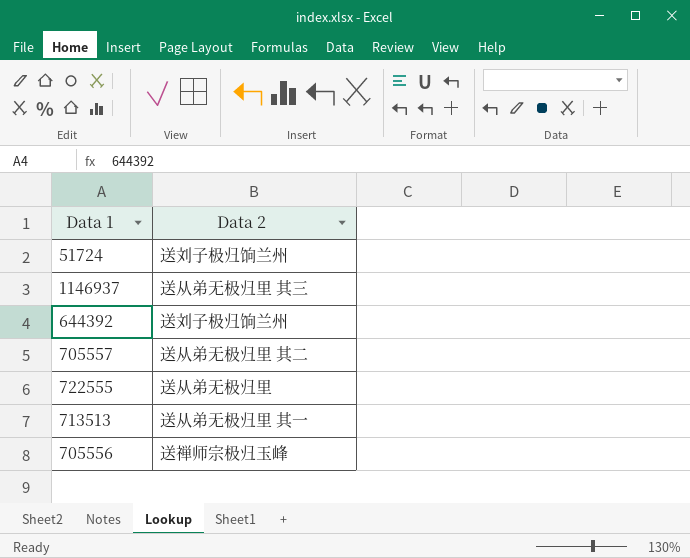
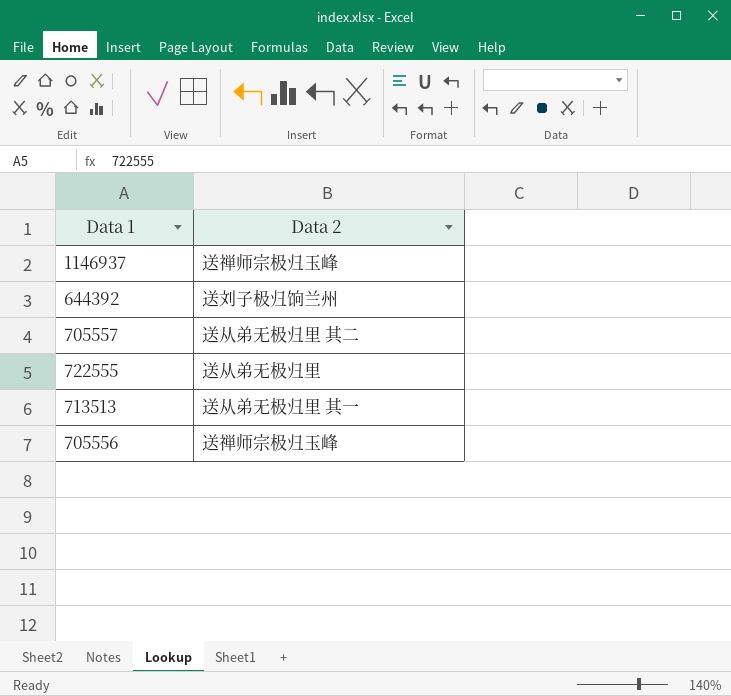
row 51724: 送刘子极归饷兰州 -> none
1146937 | Data 2: 送从弟无极归里 其三 -> 送禅师宗极归玉峰

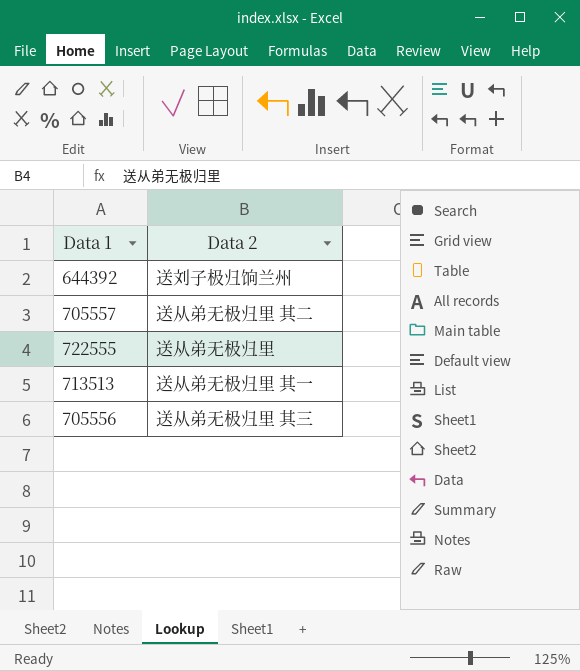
row 1146937: 送禅师宗极归玉峰 -> none
705556 | Data 2: 送禅师宗极归玉峰 -> 送从弟无极归里 其三

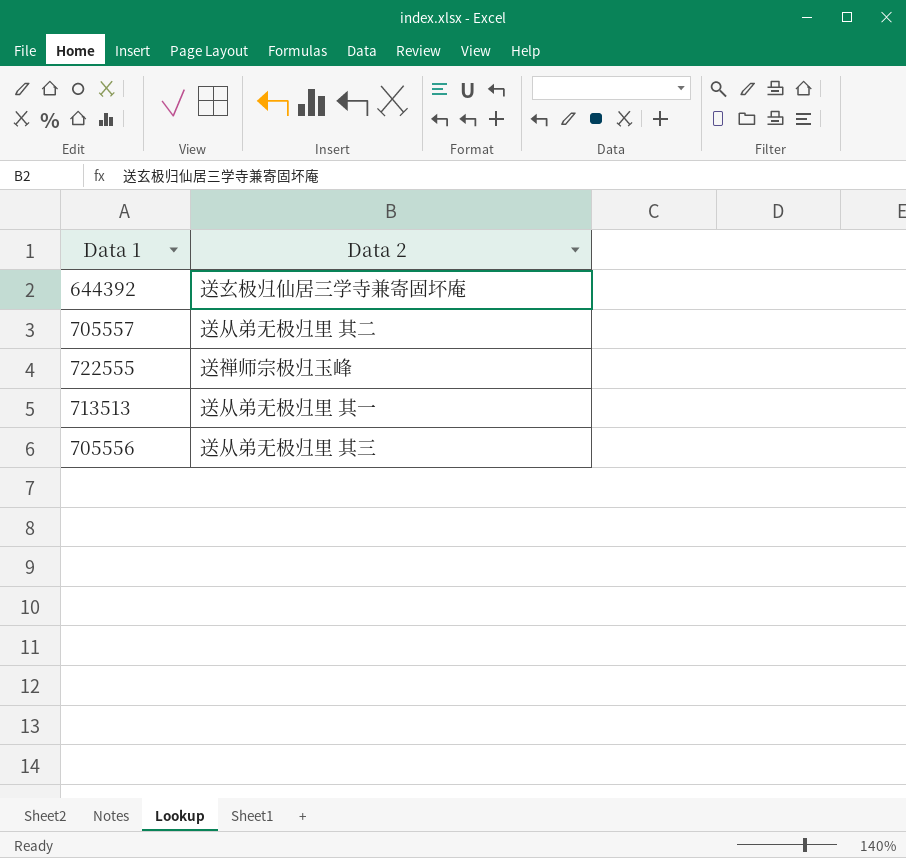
644392 | Data 2: 送刘子极归饷兰州 -> 送玄极归仙居三学寺兼寄固坏庵
722555 | Data 2: 送从弟无极归里 -> 送禅师宗极归玉峰

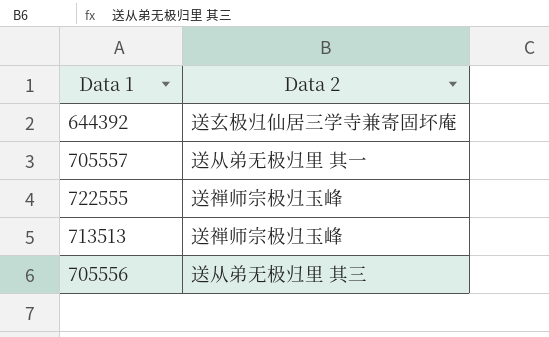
705557 | Data 2: 送从弟无极归里 其二 -> 送从弟无极归里 其一
713513 | Data 2: 送从弟无极归里 其一 -> 送禅师宗极归玉峰

